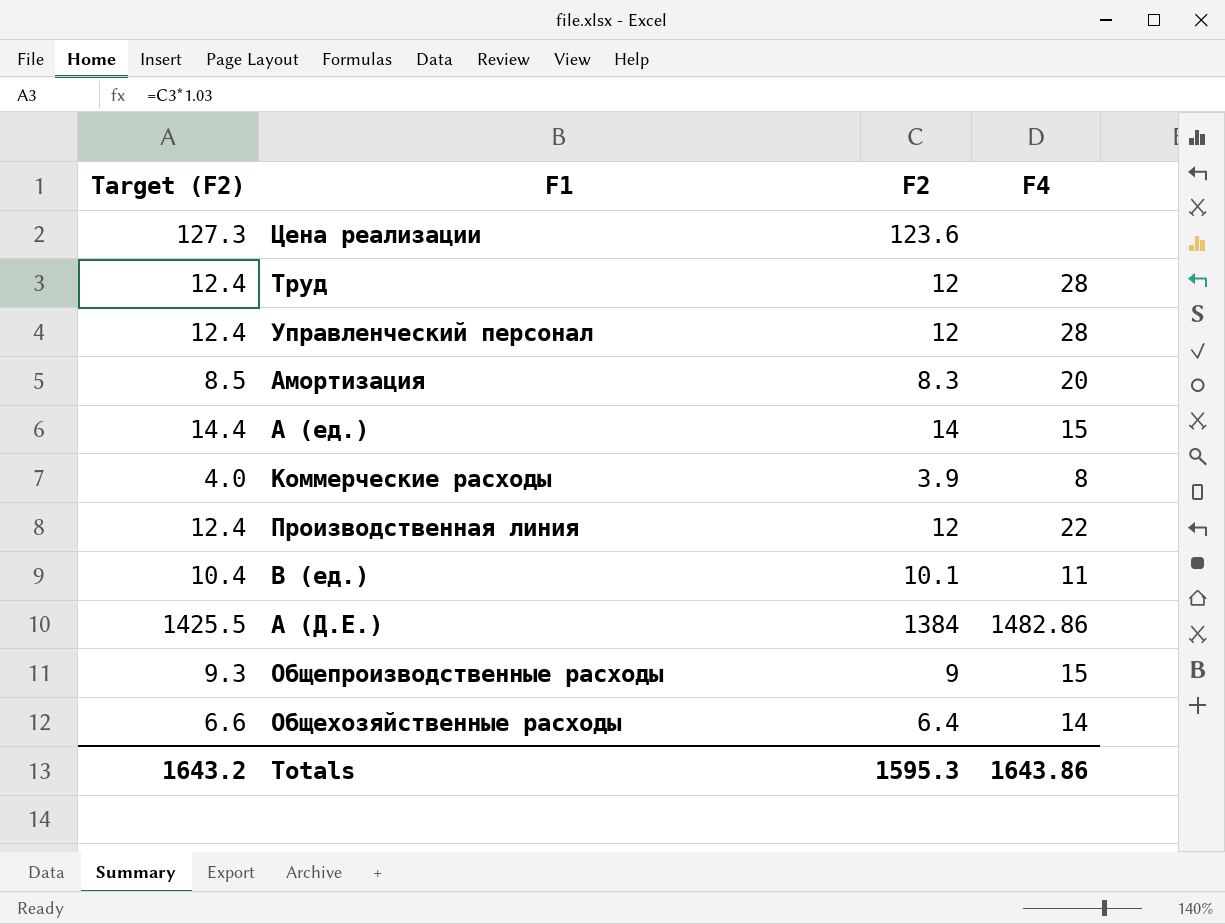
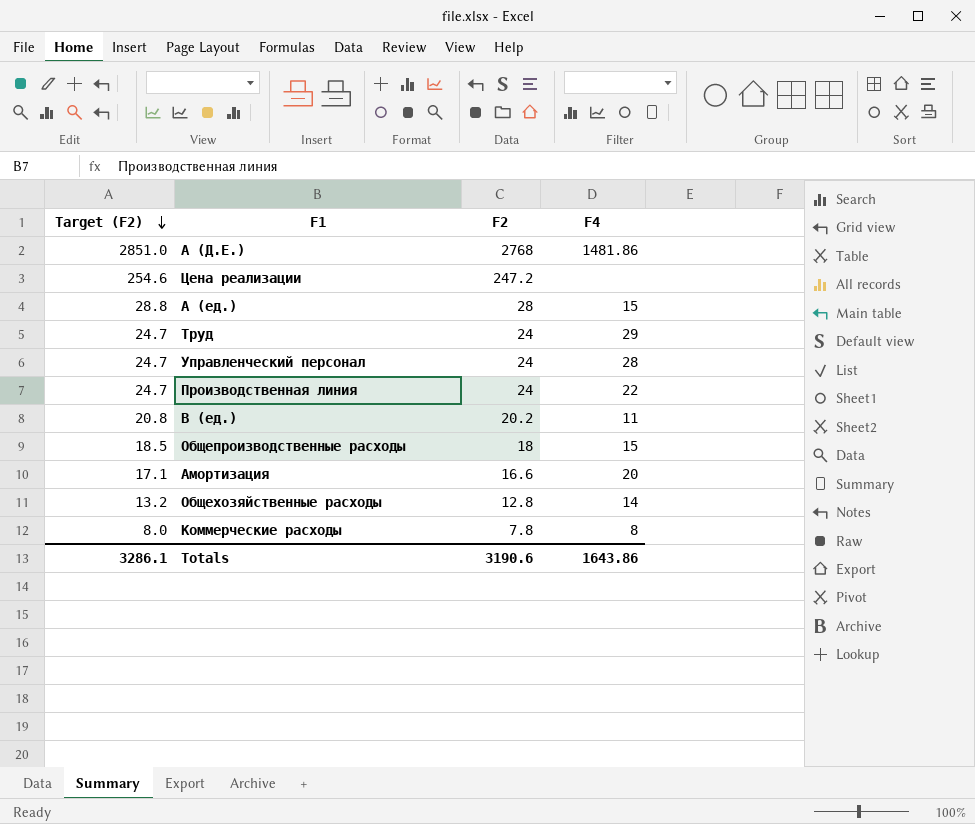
row order: none -> Target (F2) descending
А (Д.Е.) | Target (F2): 1425.5 -> 2851.0
А (Д.Е.) | F2: 1384 -> 2768
А (Д.Е.) | F4: 1482.86 -> 1481.86
Цена реализации | Target (F2): 127.3 -> 254.6
Цена реализации | F2: 123.6 -> 247.2
А (ед.) | Target (F2): 14.4 -> 28.8
А (ед.) | F2: 14 -> 28
Труд | Target (F2): 12.4 -> 24.7
Труд | F2: 12 -> 24
Труд | F4: 28 -> 29
Управленческий персонал | Target (F2): 12.4 -> 24.7
Управленческий персонал | F2: 12 -> 24
Производственная линия | Target (F2): 12.4 -> 24.7
Производственная линия | F2: 12 -> 24
В (ед.) | Target (F2): 10.4 -> 20.8
В (ед.) | F2: 10.1 -> 20.2
Общепроизводственные расходы | Target (F2): 9.3 -> 18.5
Общепроизводственные расходы | F2: 9 -> 18
Амортизация | Target (F2): 8.5 -> 17.1
Амортизация | F2: 8.3 -> 16.6
Общехозяйственные расходы | Target (F2): 6.6 -> 13.2
Общехозяйственные расходы | F2: 6.4 -> 12.8
Коммерческие расходы | Target (F2): 4.0 -> 8.0
Коммерческие расходы | F2: 3.9 -> 7.8
Totals | Target (F2): 1643.2 -> 3286.1
Totals | F2: 1595.3 -> 3190.6

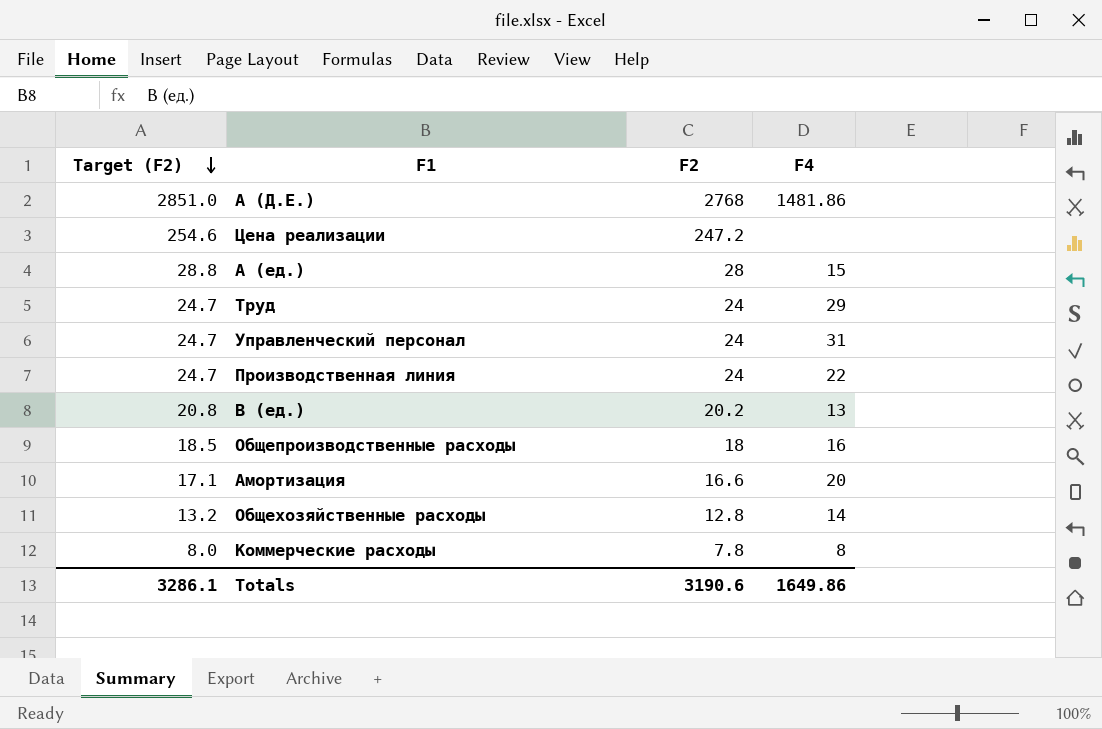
Управленческий персонал | F4: 28 -> 31
В (ед.) | F4: 11 -> 13
Общепроизводственные расходы | F4: 15 -> 16
Totals | F4: 1643.86 -> 1649.86

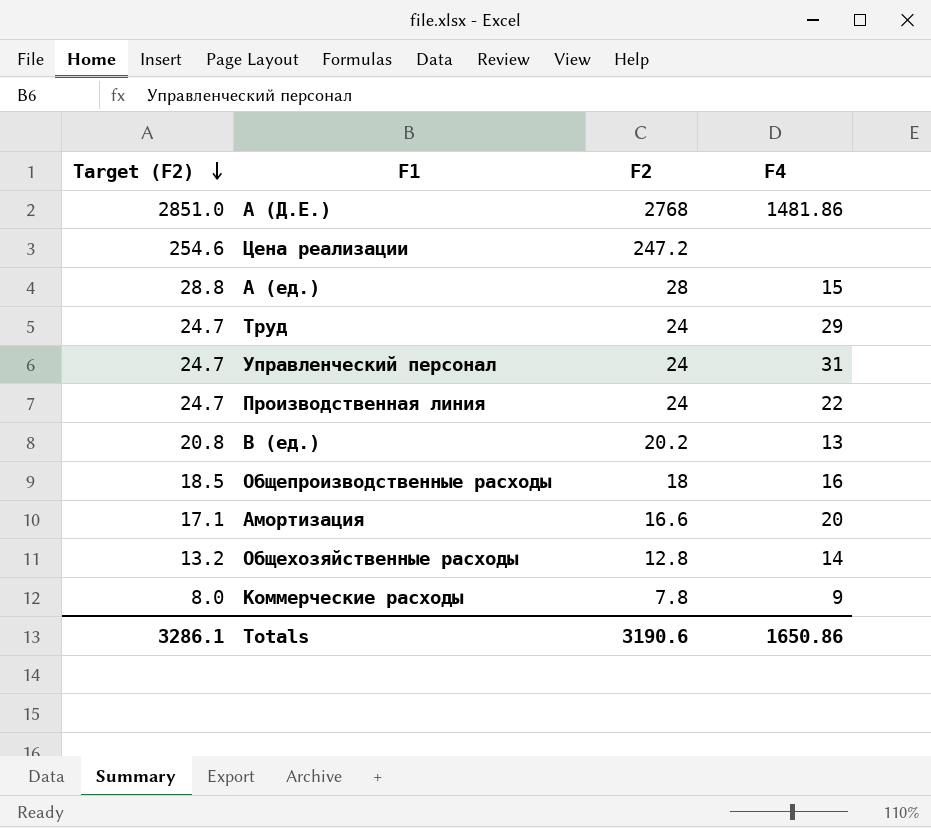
Коммерческие расходы | F4: 8 -> 9
Totals | F4: 1649.86 -> 1650.86

